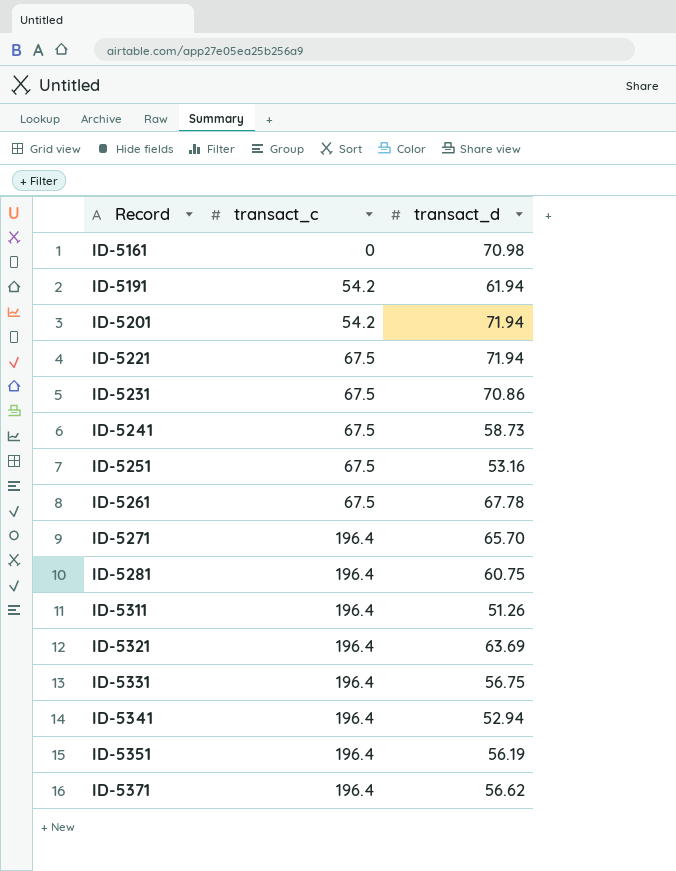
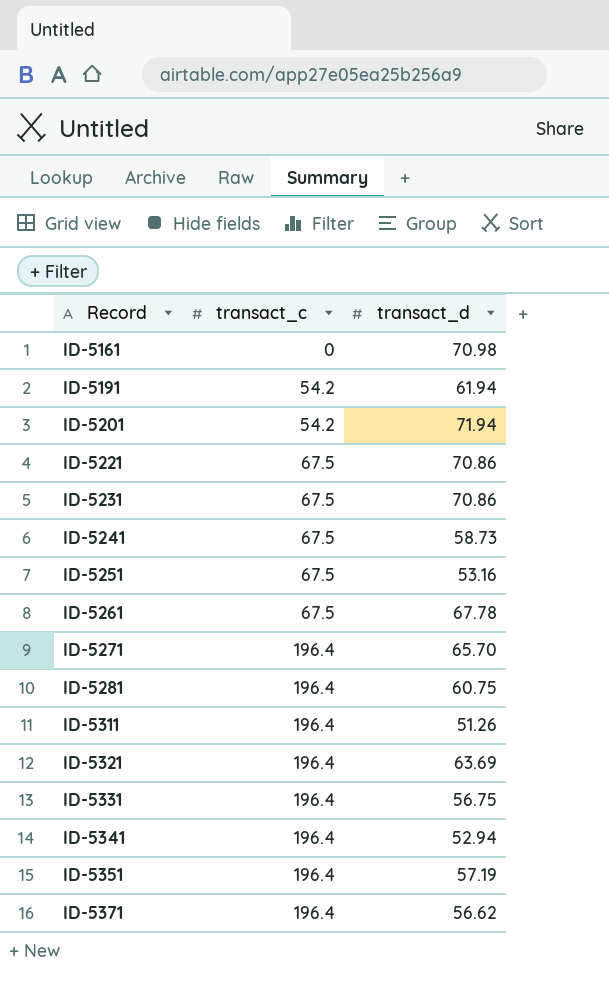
ID-5221 | transact_d: 71.94 -> 70.86
ID-5351 | transact_d: 56.19 -> 57.19

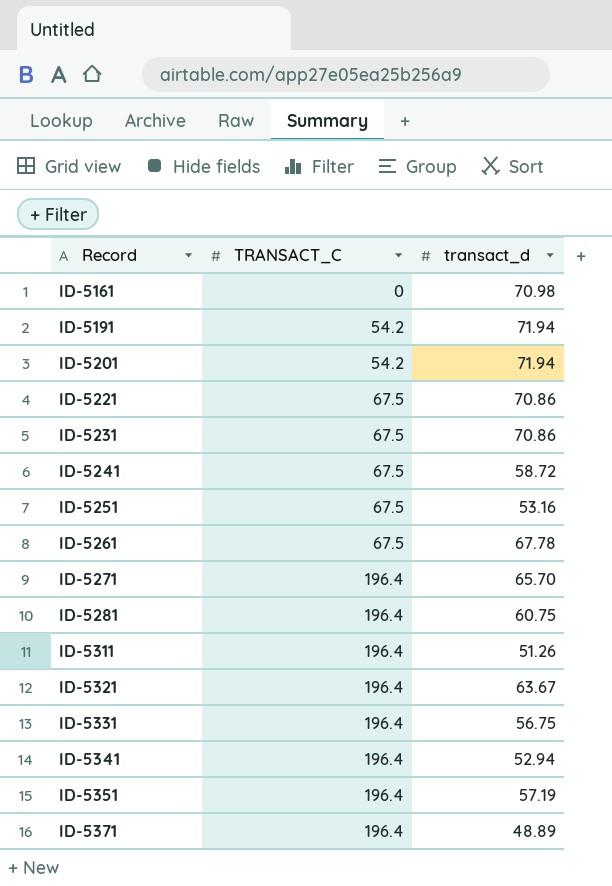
column name: transact_c -> TRANSACT_C
ID-5191 | transact_d: 61.94 -> 71.94
ID-5241 | transact_d: 58.73 -> 58.72
ID-5321 | transact_d: 63.69 -> 63.67
ID-5371 | transact_d: 56.62 -> 48.89

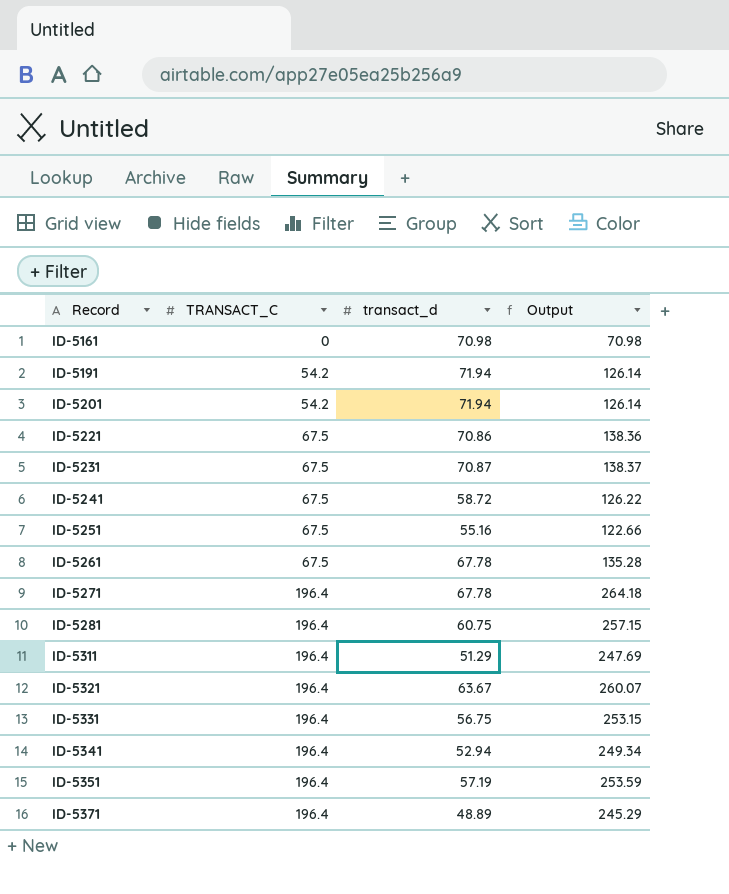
column Output | formula: none -> [TRANSACT_C] + [transact_d]
ID-5231 | transact_d: 70.86 -> 70.87
ID-5251 | transact_d: 53.16 -> 55.16
ID-5271 | transact_d: 65.70 -> 67.78
ID-5311 | transact_d: 51.26 -> 51.29

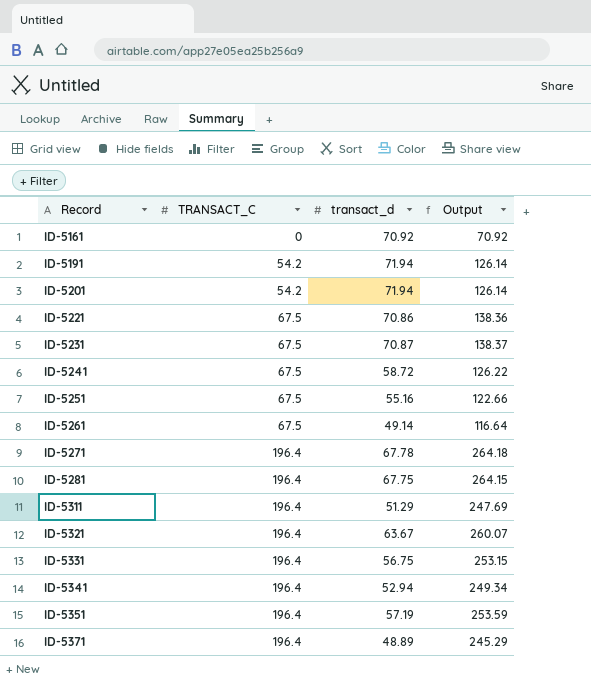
ID-5161 | transact_d: 70.98 -> 70.92
ID-5161 | Output: 70.98 -> 70.92
ID-5261 | transact_d: 67.78 -> 49.14
ID-5261 | Output: 135.28 -> 116.64
ID-5281 | transact_d: 60.75 -> 67.75
ID-5281 | Output: 257.15 -> 264.15

